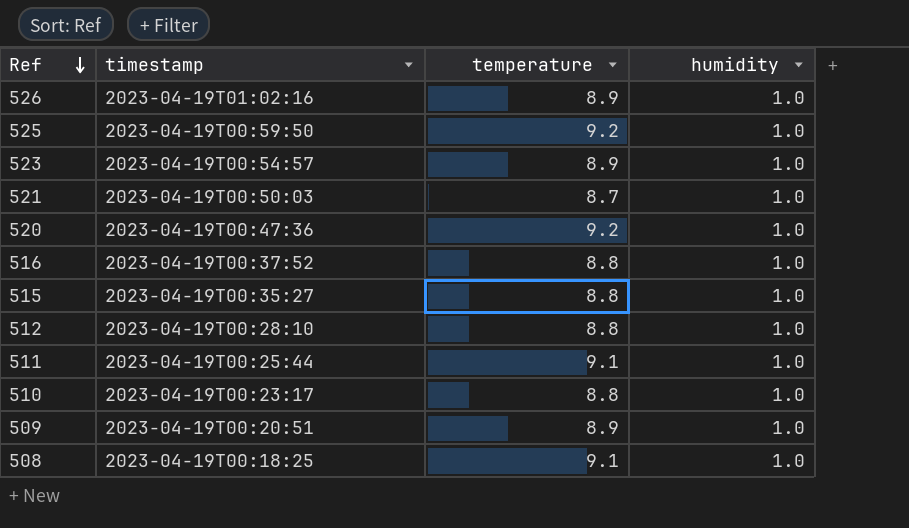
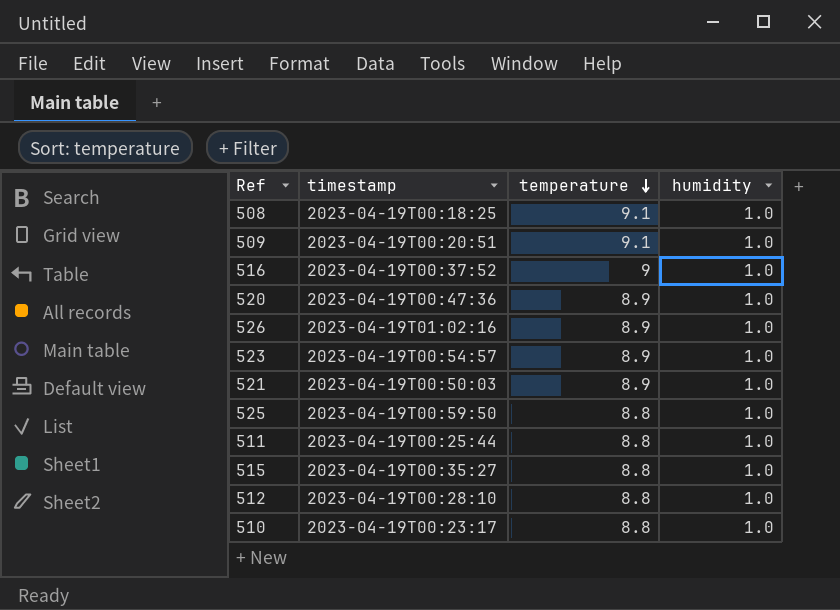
row order: Ref descending -> temperature descending
509 | temperature: 8.9 -> 9.1
516 | temperature: 8.8 -> 9
520 | temperature: 9.2 -> 8.9
521 | temperature: 8.7 -> 8.9
525 | temperature: 9.2 -> 8.8
511 | temperature: 9.1 -> 8.8

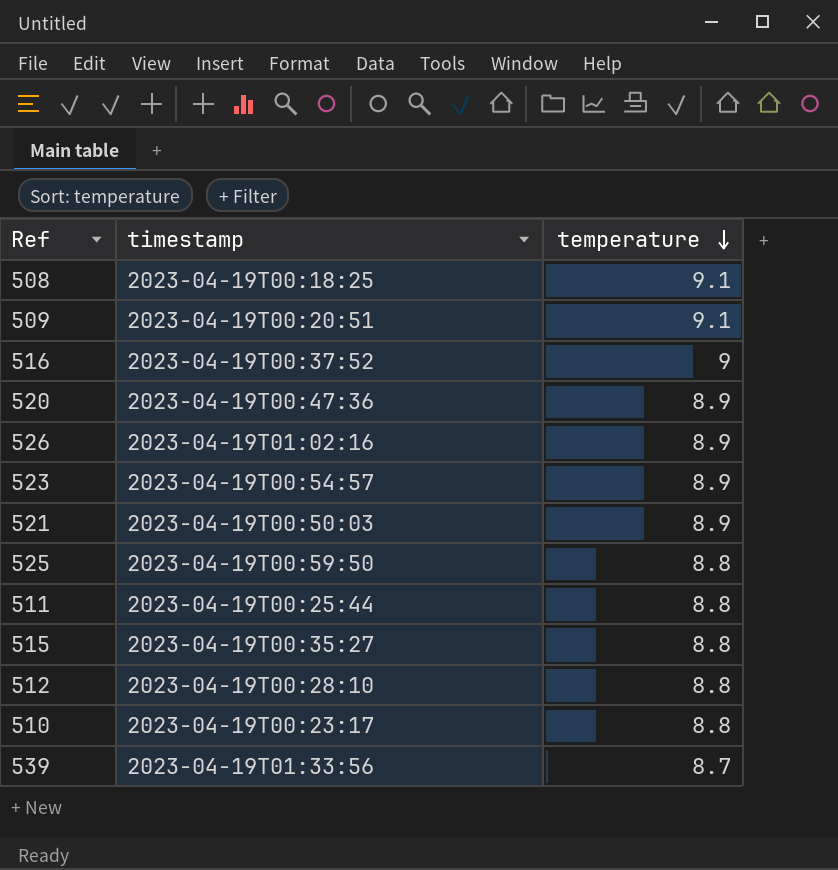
column humidity | position: 4 -> none
row 539: none -> 2023-04-19T01:33:56 | 8.7

